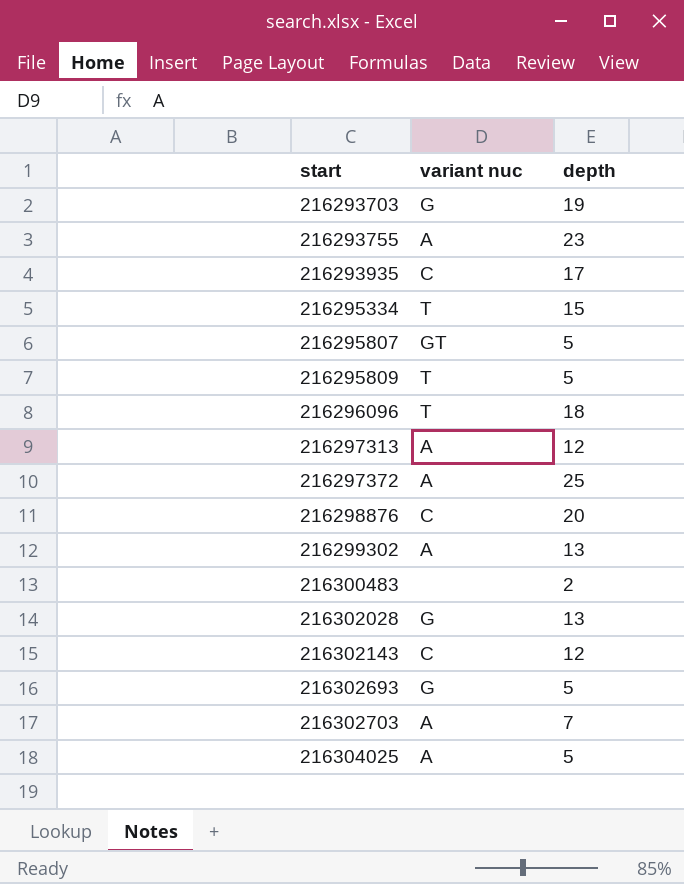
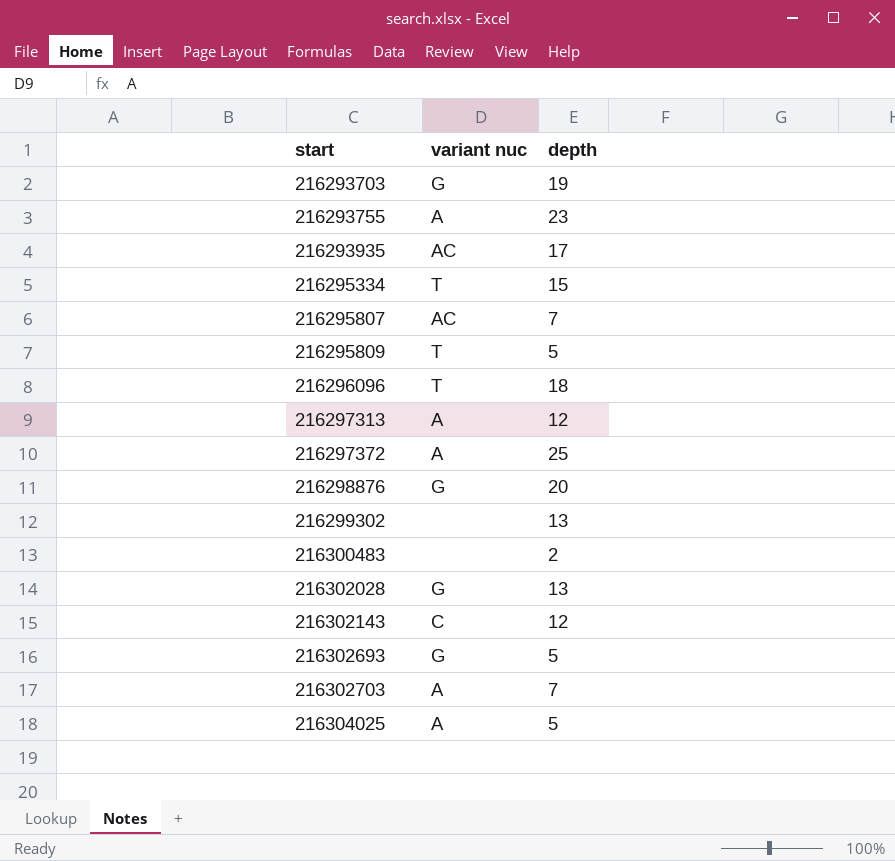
216293935 | variant nuc: C -> AC
216295807 | variant nuc: GT -> AC
216295807 | depth: 5 -> 7
216298876 | variant nuc: C -> G
216299302 | variant nuc: A -> none

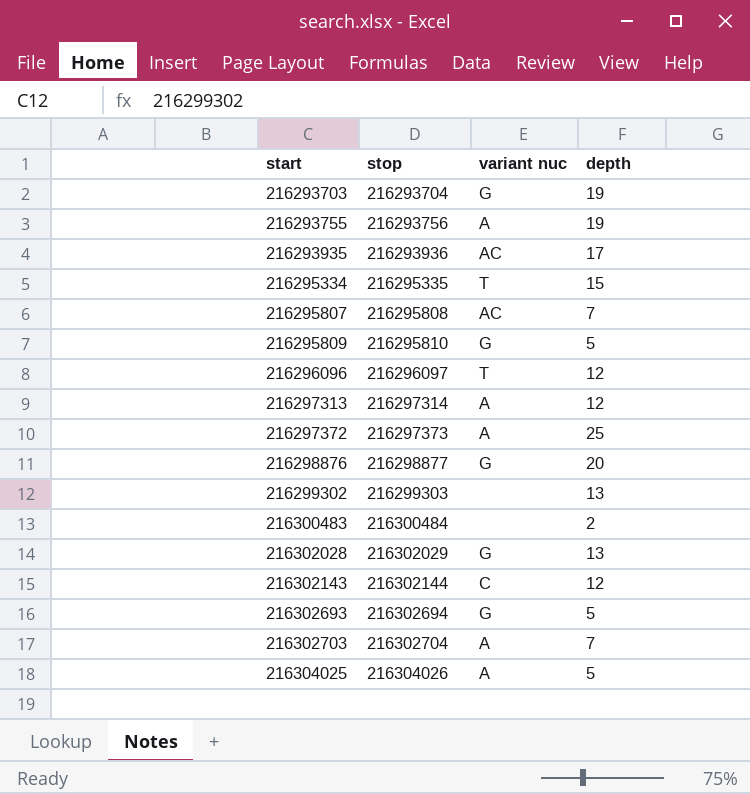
column stop | position: none -> 2
216293755 | depth: 23 -> 19
216295809 | variant nuc: T -> G
216296096 | depth: 18 -> 12

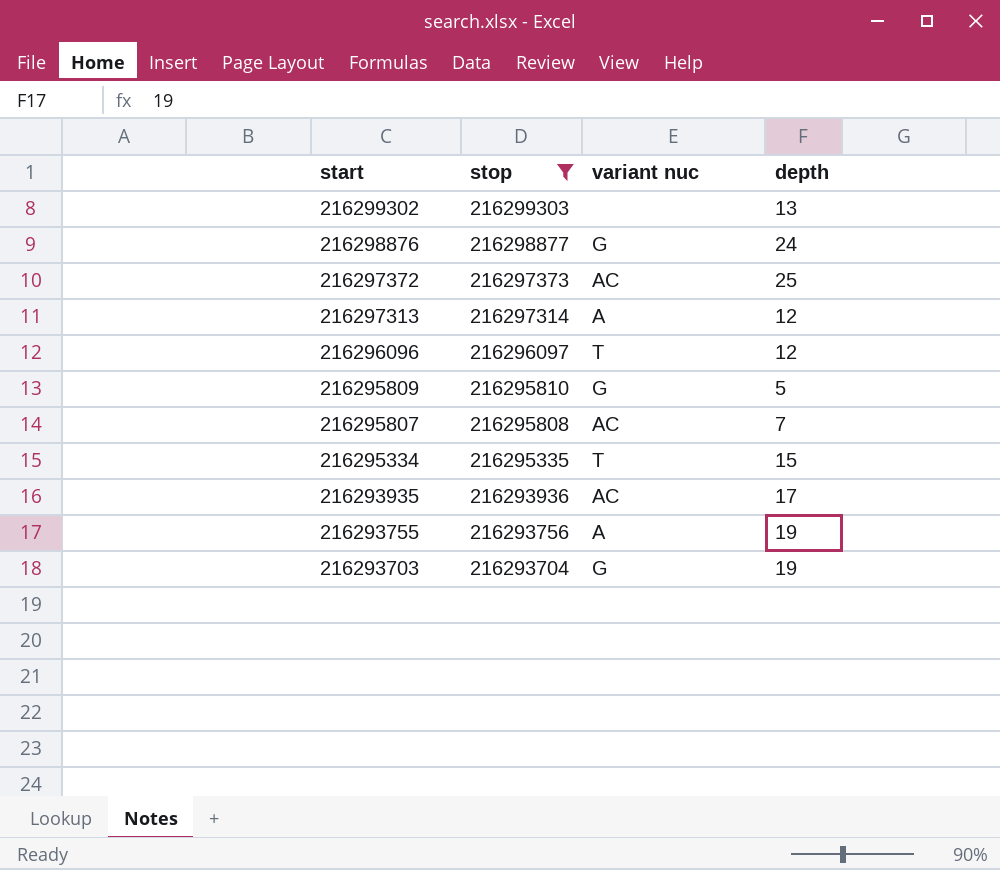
filter: none -> stop <= 216299303
row order: start ascending -> start descending
216298876 | depth: 20 -> 24
216297372 | variant nuc: A -> AC

